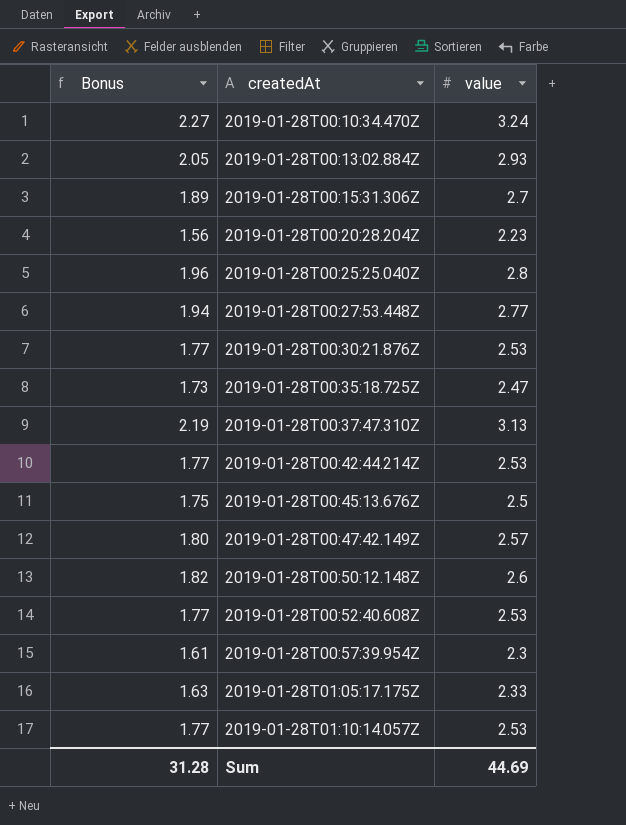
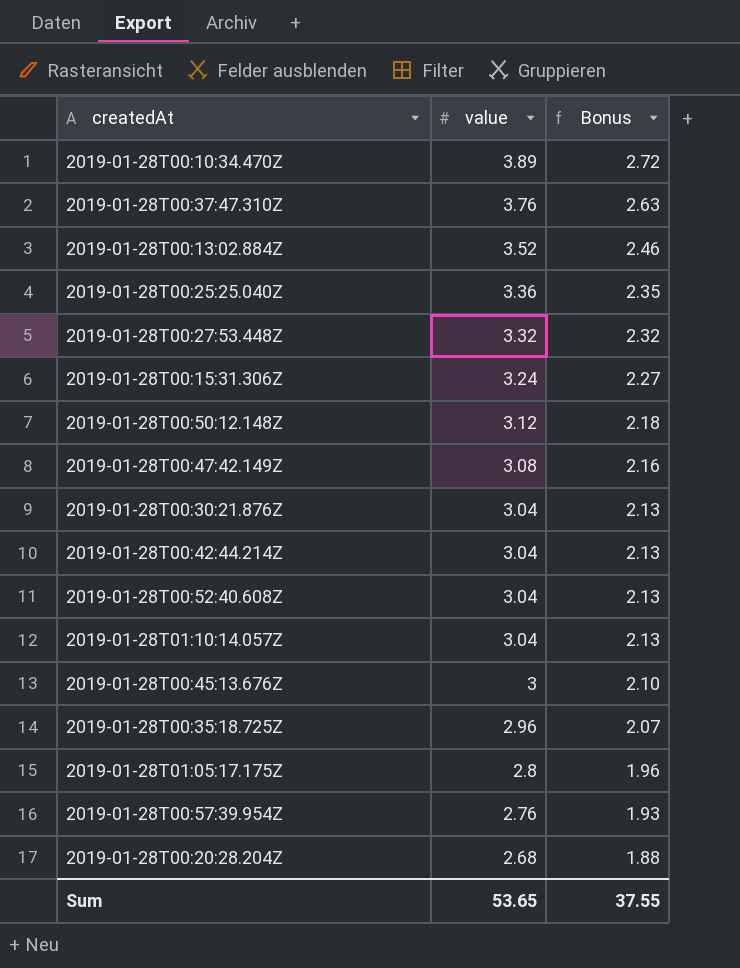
row order: createdAt ascending -> value descending
column Bonus | position: 1 -> 3
2019-01-28T00:10:34.470Z | value: 3.24 -> 3.89
2019-01-28T00:10:34.470Z | Bonus: 2.27 -> 2.72
2019-01-28T00:37:47.310Z | value: 3.13 -> 3.76
2019-01-28T00:37:47.310Z | Bonus: 2.19 -> 2.63
2019-01-28T00:13:02.884Z | value: 2.93 -> 3.52
2019-01-28T00:13:02.884Z | Bonus: 2.05 -> 2.46
2019-01-28T00:25:25.040Z | value: 2.8 -> 3.36
2019-01-28T00:25:25.040Z | Bonus: 1.96 -> 2.35
2019-01-28T00:27:53.448Z | value: 2.77 -> 3.32
2019-01-28T00:27:53.448Z | Bonus: 1.94 -> 2.32
2019-01-28T00:15:31.306Z | value: 2.7 -> 3.24
2019-01-28T00:15:31.306Z | Bonus: 1.89 -> 2.27
2019-01-28T00:50:12.148Z | value: 2.6 -> 3.12
2019-01-28T00:50:12.148Z | Bonus: 1.82 -> 2.18
2019-01-28T00:47:42.149Z | value: 2.57 -> 3.08
2019-01-28T00:47:42.149Z | Bonus: 1.80 -> 2.16
2019-01-28T00:30:21.876Z | value: 2.53 -> 3.04
2019-01-28T00:30:21.876Z | Bonus: 1.77 -> 2.13
2019-01-28T00:42:44.214Z | value: 2.53 -> 3.04
2019-01-28T00:42:44.214Z | Bonus: 1.77 -> 2.13
2019-01-28T00:52:40.608Z | value: 2.53 -> 3.04
2019-01-28T00:52:40.608Z | Bonus: 1.77 -> 2.13
2019-01-28T01:10:14.057Z | value: 2.53 -> 3.04
2019-01-28T01:10:14.057Z | Bonus: 1.77 -> 2.13
2019-01-28T00:45:13.676Z | value: 2.5 -> 3
2019-01-28T00:45:13.676Z | Bonus: 1.75 -> 2.10
2019-01-28T00:35:18.725Z | value: 2.47 -> 2.96
2019-01-28T00:35:18.725Z | Bonus: 1.73 -> 2.07
2019-01-28T01:05:17.175Z | value: 2.33 -> 2.8
2019-01-28T01:05:17.175Z | Bonus: 1.63 -> 1.96
2019-01-28T00:57:39.954Z | value: 2.3 -> 2.76
2019-01-28T00:57:39.954Z | Bonus: 1.61 -> 1.93
2019-01-28T00:20:28.204Z | value: 2.23 -> 2.68
2019-01-28T00:20:28.204Z | Bonus: 1.56 -> 1.88
Sum | value: 44.69 -> 53.65
Sum | Bonus: 31.28 -> 37.55

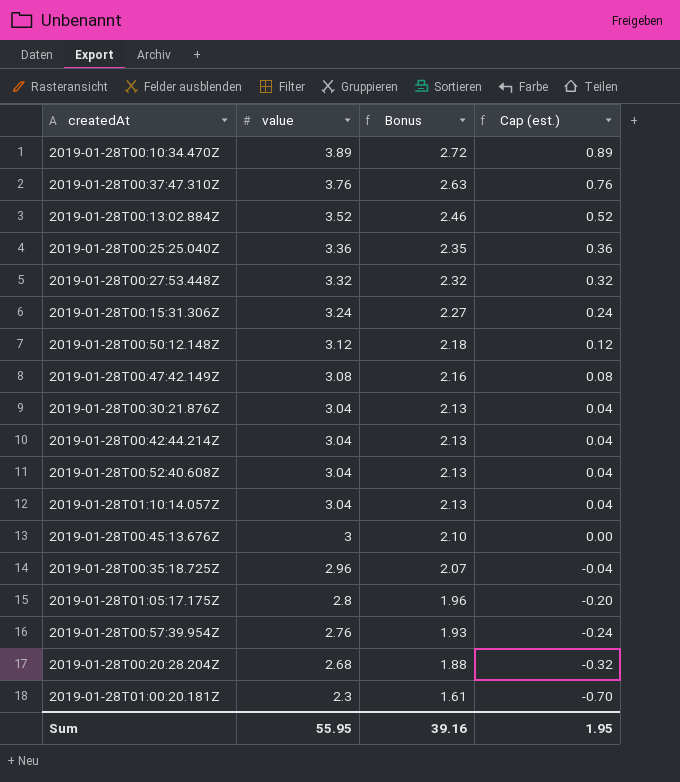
column Cap (est.) | formula: none -> [value] - 3
row 2019-01-28T01:00:20.181Z: none -> 2.3 | 1.61 | -0.70
Sum | value: 53.65 -> 55.95
Sum | Bonus: 37.55 -> 39.16

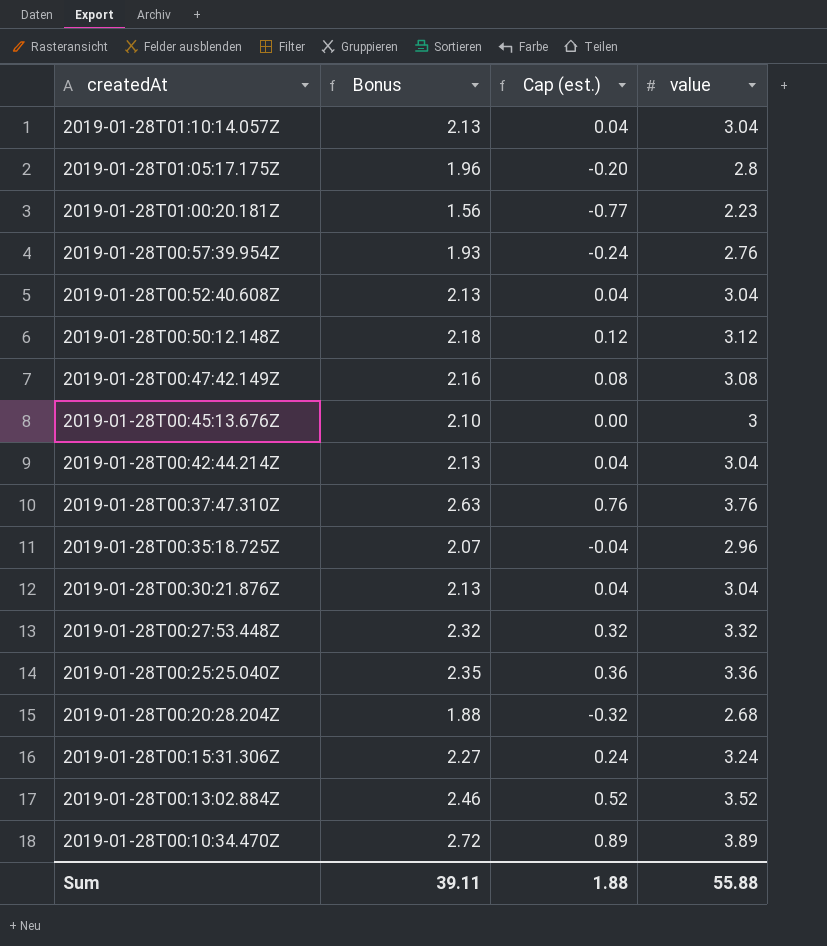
row order: value descending -> createdAt descending
column value | position: 2 -> 4
2019-01-28T01:00:20.181Z | Bonus: 1.61 -> 1.56
2019-01-28T01:00:20.181Z | Cap (est.): -0.70 -> -0.77
2019-01-28T01:00:20.181Z | value: 2.3 -> 2.23
Sum | Bonus: 39.16 -> 39.11
Sum | Cap (est.): 1.95 -> 1.88
Sum | value: 55.95 -> 55.88

